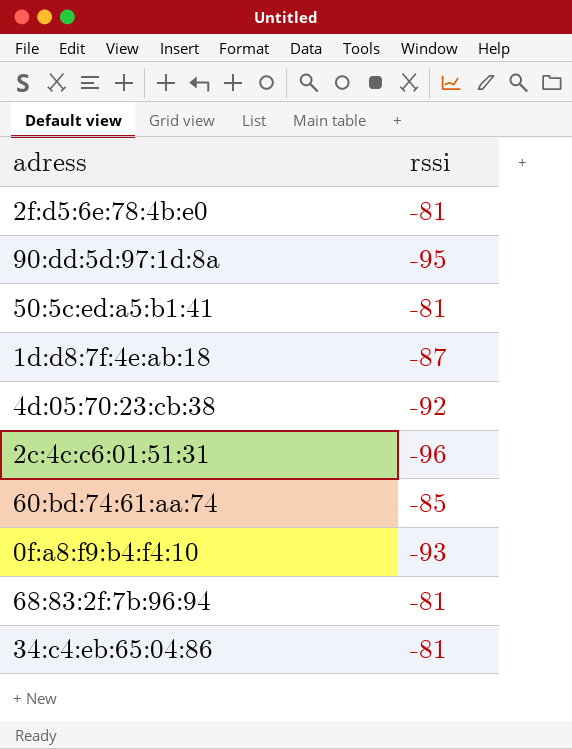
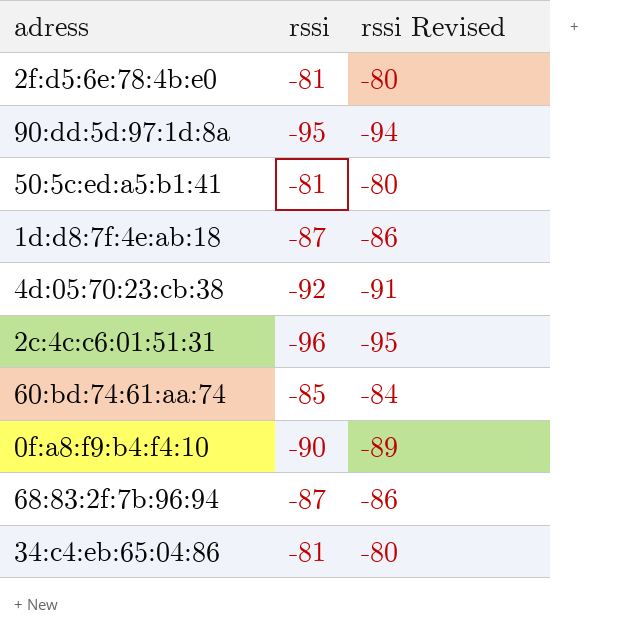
column rssi Revised | formula: none -> [rssi] + 1
0f:a8:f9:b4:f4:10 | rssi: -93 -> -90
68:83:2f:7b:96:94 | rssi: -81 -> -87

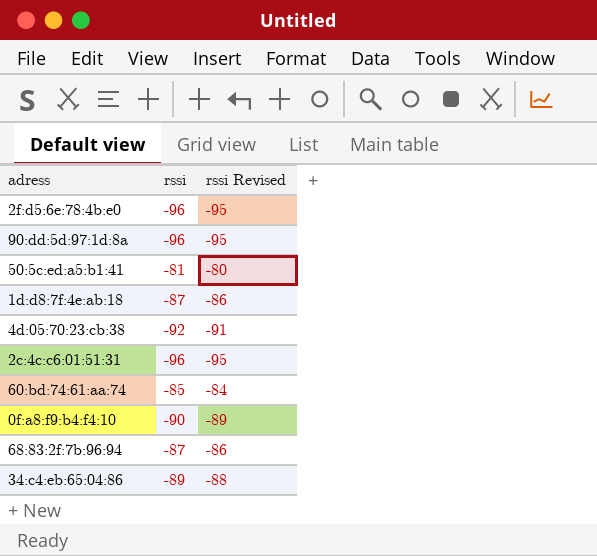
2f:d5:6e:78:4b:e0 | rssi: -81 -> -96
2f:d5:6e:78:4b:e0 | rssi Revised: -80 -> -95
90:dd:5d:97:1d:8a | rssi: -95 -> -96
90:dd:5d:97:1d:8a | rssi Revised: -94 -> -95
34:c4:eb:65:04:86 | rssi: -81 -> -89
34:c4:eb:65:04:86 | rssi Revised: -80 -> -88

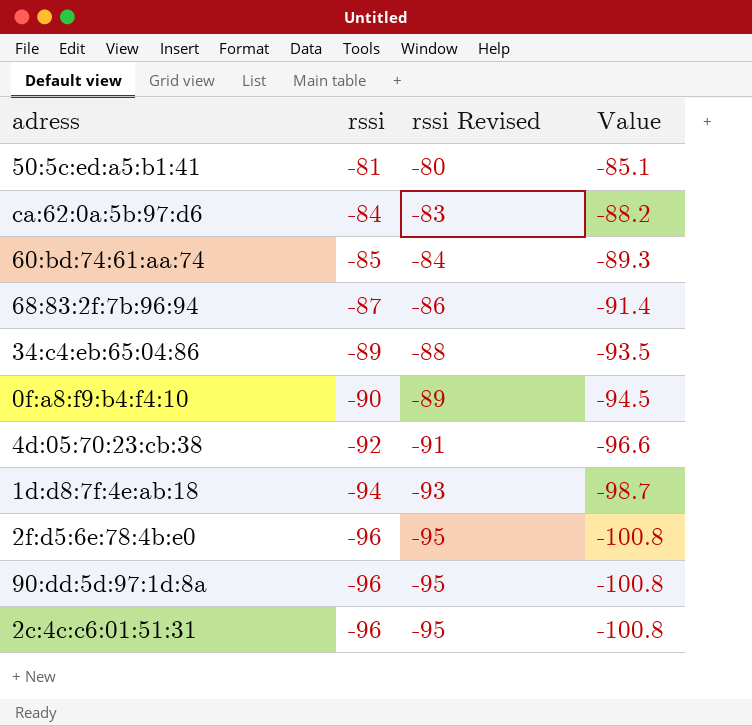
row order: none -> rssi descending
column Value | formula: none -> [rssi] * 1.05
row ca:62:0a:5b:97:d6: none -> -84 | -83 | -88.2
1d:d8:7f:4e:ab:18 | rssi: -87 -> -94
1d:d8:7f:4e:ab:18 | rssi Revised: -86 -> -93

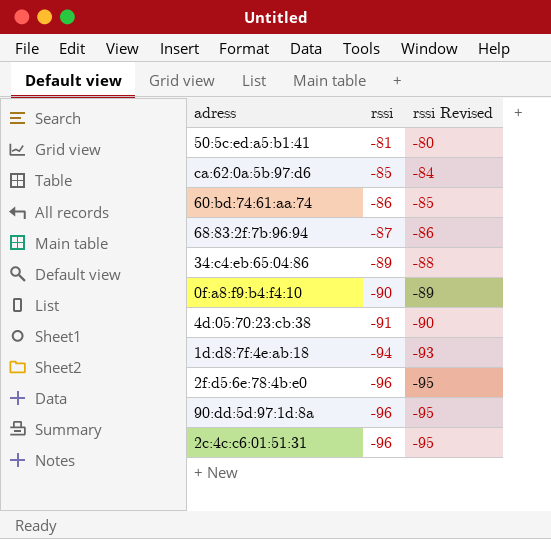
column Value | formula: [rssi] * 1.05 -> none
ca:62:0a:5b:97:d6 | rssi: -84 -> -85
ca:62:0a:5b:97:d6 | rssi Revised: -83 -> -84
60:bd:74:61:aa:74 | rssi: -85 -> -86
60:bd:74:61:aa:74 | rssi Revised: -84 -> -85
4d:05:70:23:cb:38 | rssi: -92 -> -91
4d:05:70:23:cb:38 | rssi Revised: -91 -> -90

